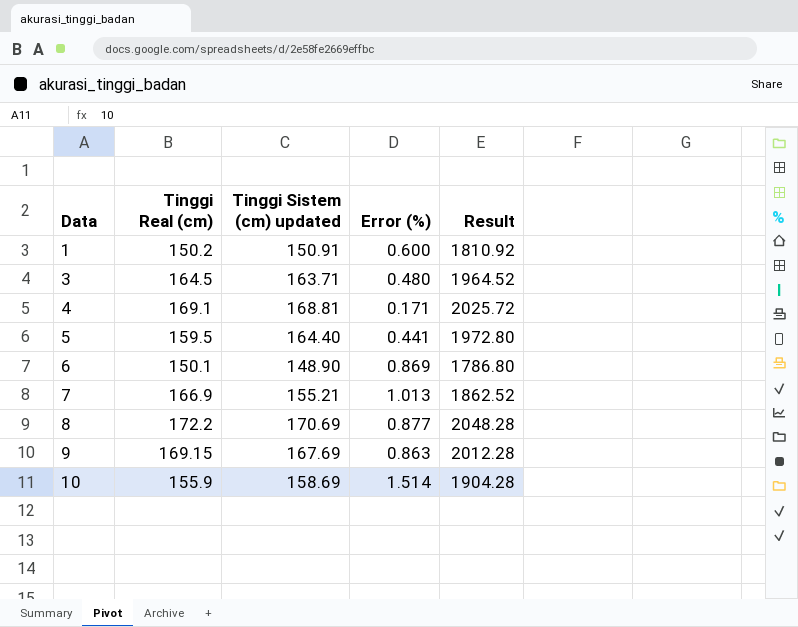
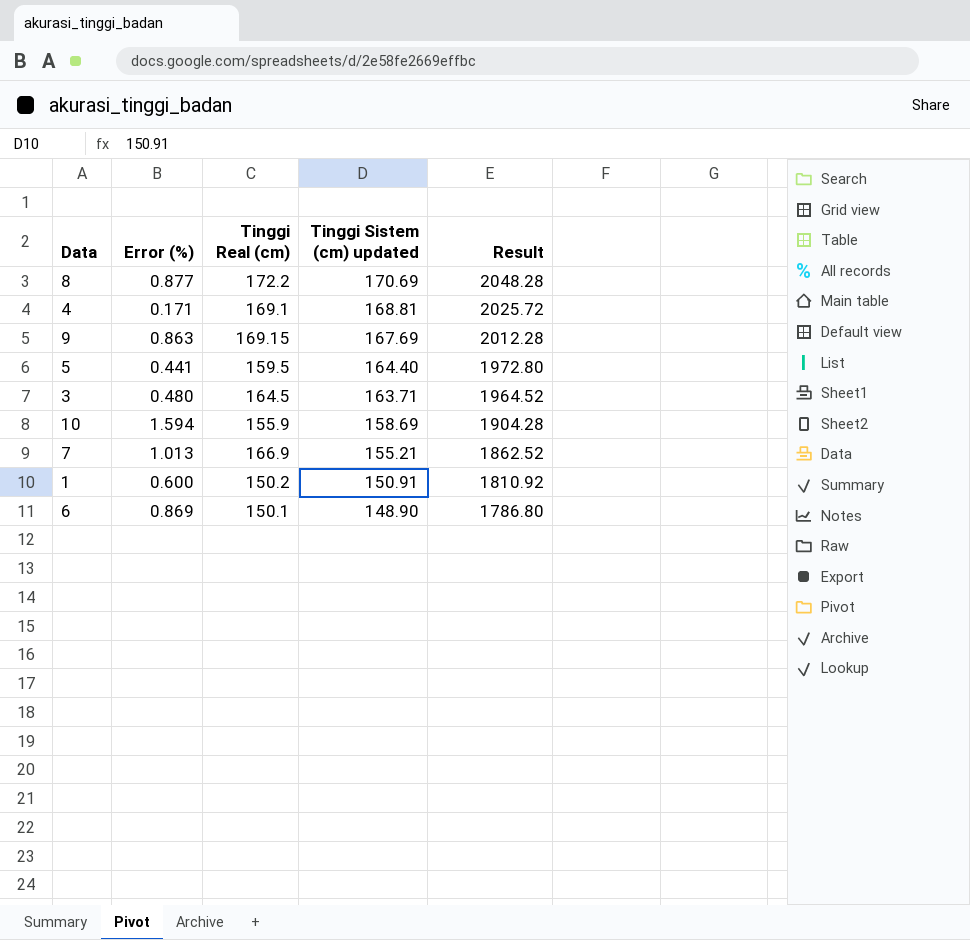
row order: Data ascending -> Tinggi Sistem (cm) updated descending
column Error (%) | position: 4 -> 2
10 | Error (%): 1.514 -> 1.594

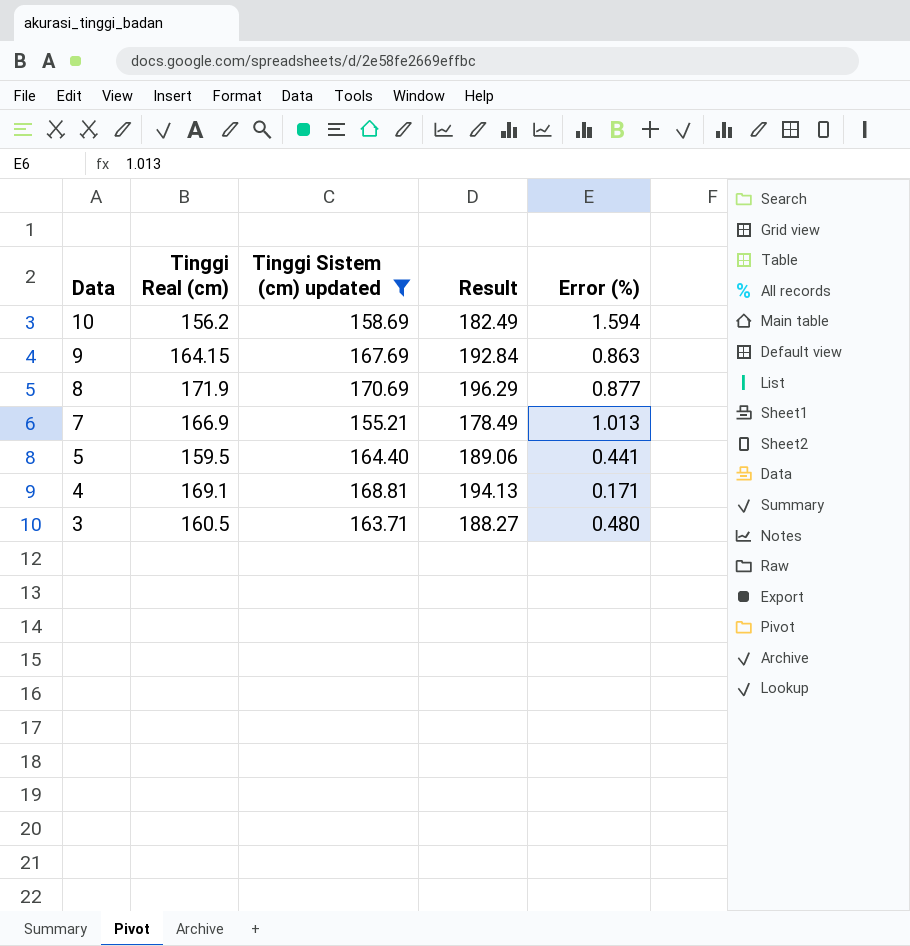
filter: none -> Tinggi Sistem (cm) updated >= 155.21
row order: Tinggi Sistem (cm) updated descending -> Data descending
column Result | formula: [Tinggi Sistem (cm) updated] * 12 -> [Tinggi Sistem (cm) updated] * 1.15
column Error (%) | position: 2 -> 5
10 | Tinggi Real (cm): 155.9 -> 156.2
9 | Tinggi Real (cm): 169.15 -> 164.15
8 | Tinggi Real (cm): 172.2 -> 171.9
3 | Tinggi Real (cm): 164.5 -> 160.5

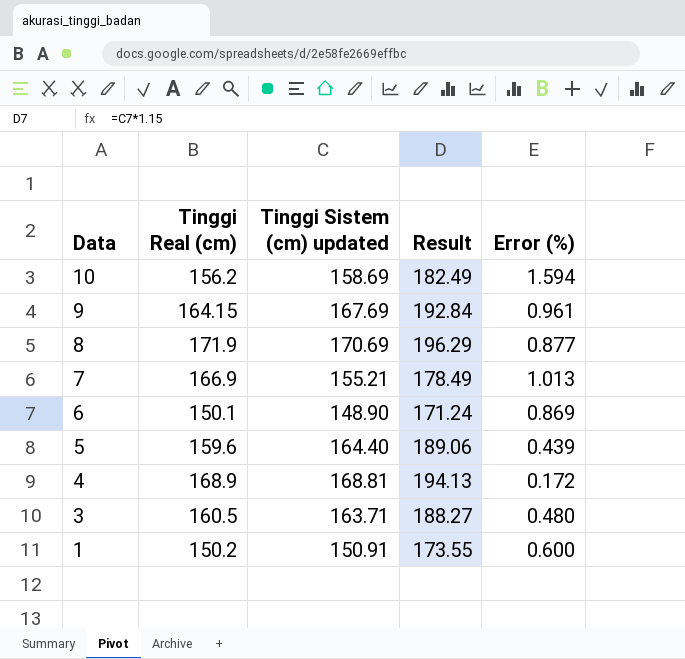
filter: Tinggi Sistem (cm) updated >= 155.21 -> none
9 | Error (%): 0.863 -> 0.961
5 | Tinggi Real (cm): 159.5 -> 159.6
5 | Error (%): 0.441 -> 0.439
4 | Tinggi Real (cm): 169.1 -> 168.9
4 | Error (%): 0.171 -> 0.172

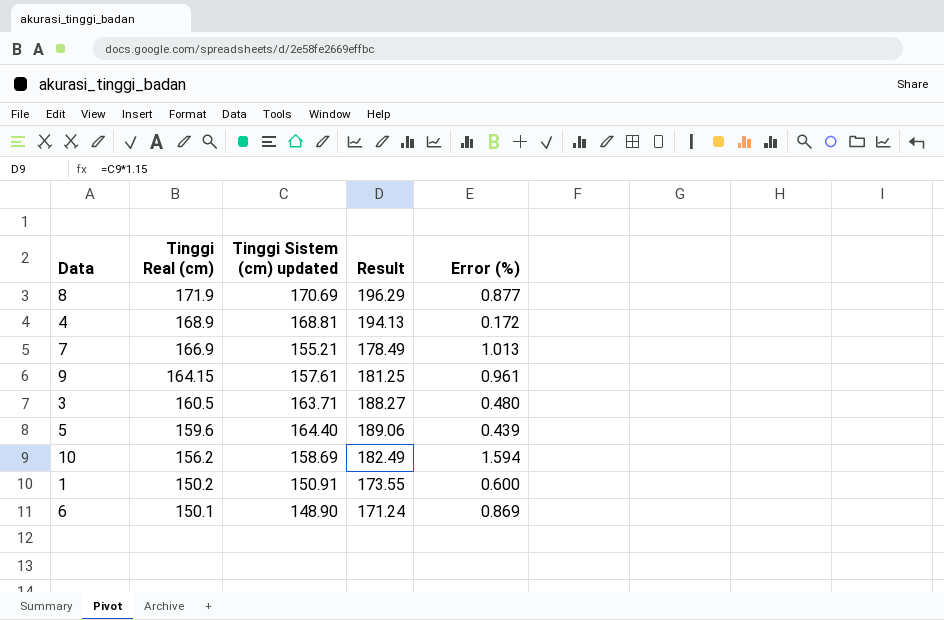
row order: Data descending -> Tinggi Real (cm) descending
9 | Tinggi Sistem (cm) updated: 167.69 -> 157.61
9 | Result: 192.84 -> 181.25

